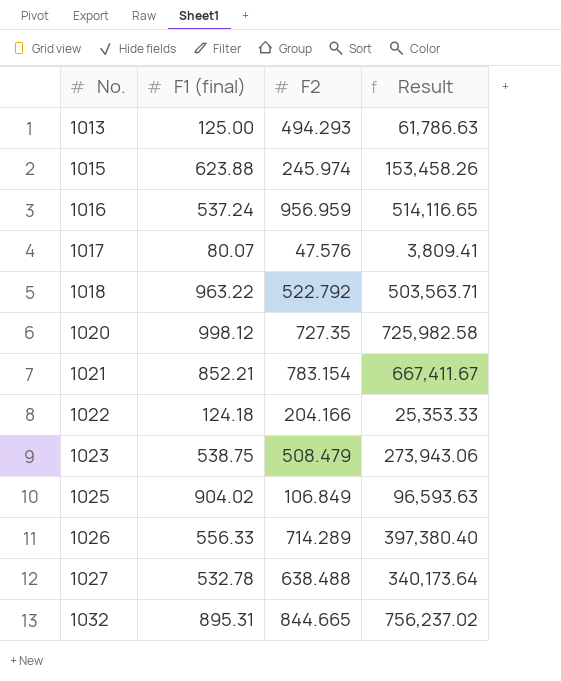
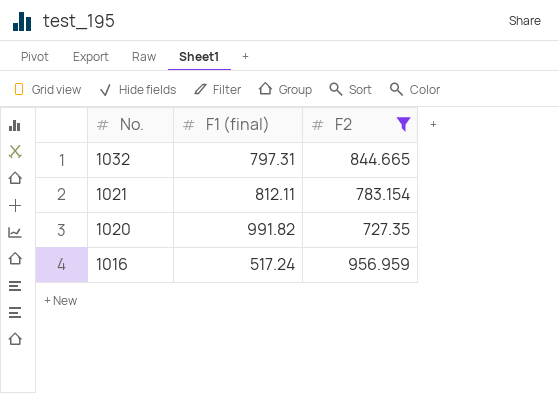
filter: none -> F2 >= 727.35
row order: No. ascending -> No. descending
column Result | formula: [F1 (final)] * [F2] -> none
1032 | F1 (final): 895.31 -> 797.31
1021 | F1 (final): 852.21 -> 812.11
1020 | F1 (final): 998.12 -> 991.82
1016 | F1 (final): 537.24 -> 517.24

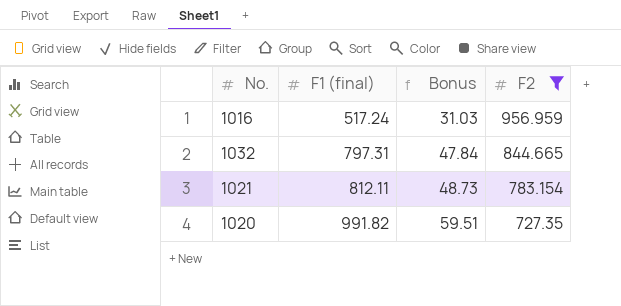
row order: No. descending -> F1 (final) ascending
column Bonus | formula: none -> [F1 (final)] * 0.06

